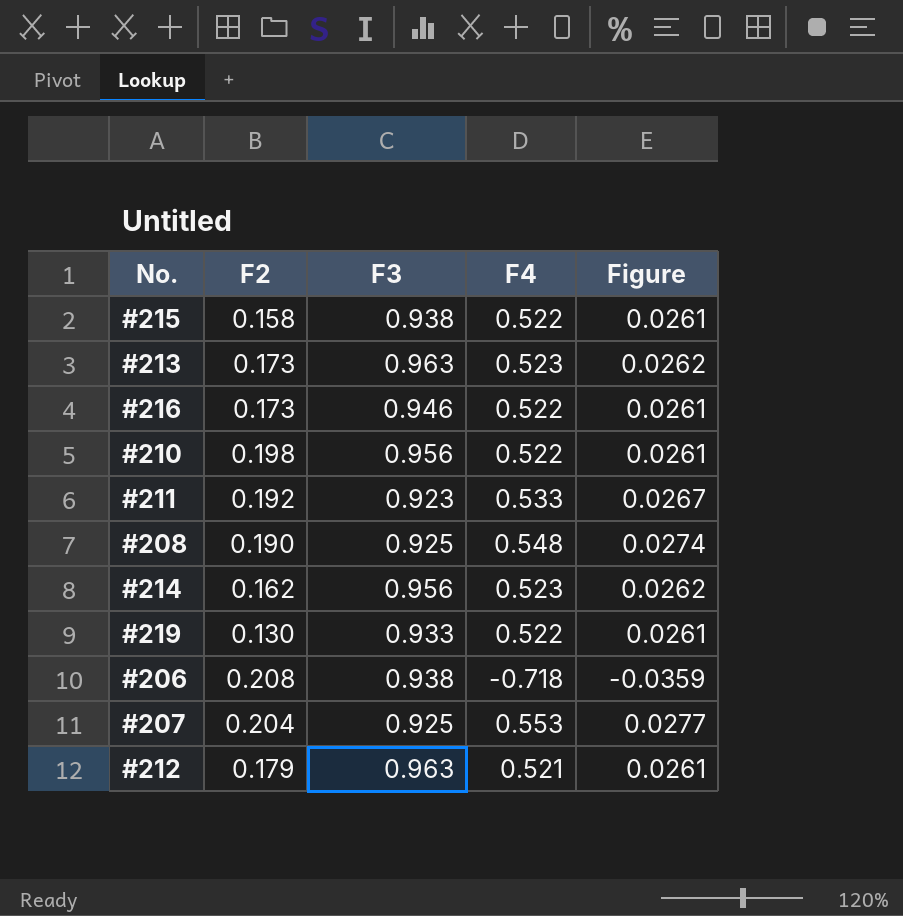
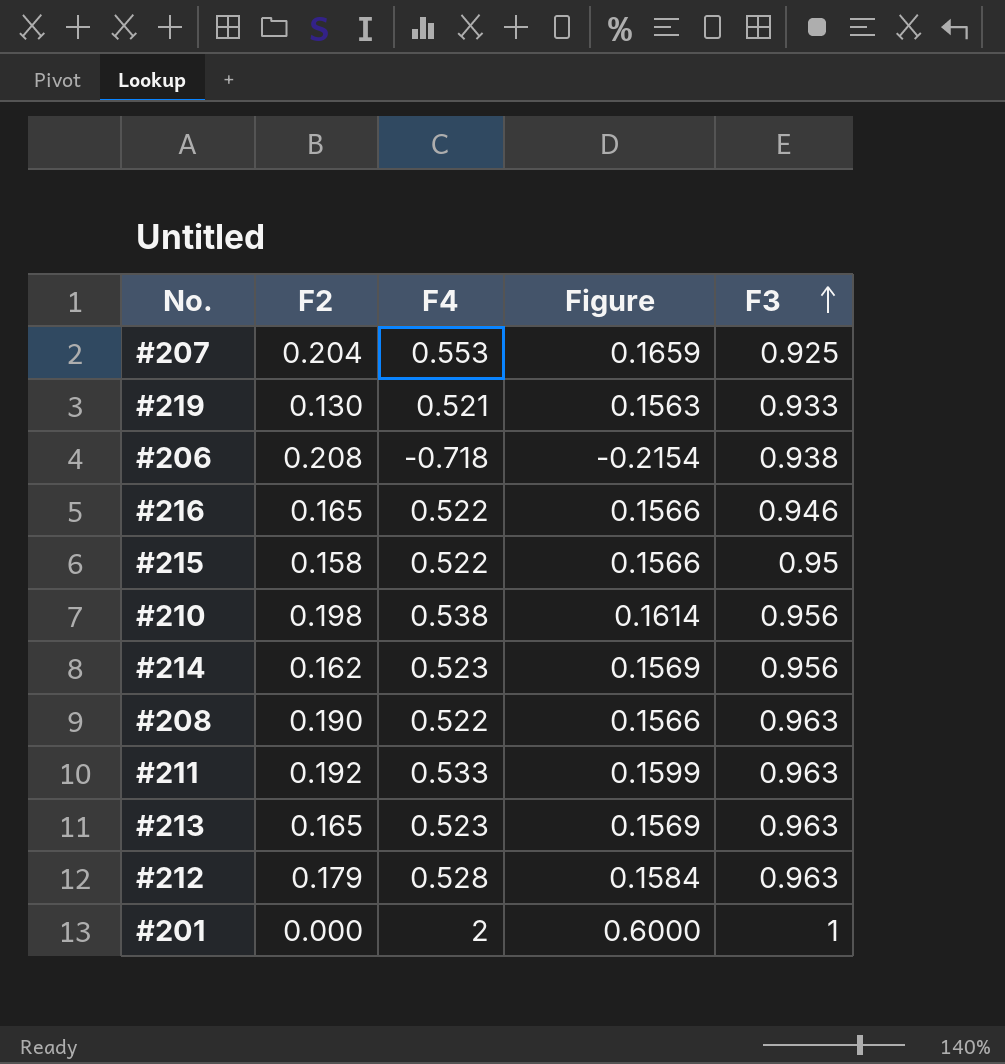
row order: none -> F3 ascending
column Figure | formula: [F4] * 0.05 -> [F4] * 0.3
column F3 | position: 3 -> 5
#219 | F4: 0.522 -> 0.521
#216 | F2: 0.173 -> 0.165
#215 | F3: 0.938 -> 0.95
#210 | F4: 0.522 -> 0.538
#208 | F4: 0.548 -> 0.522
#208 | F3: 0.925 -> 0.963
#211 | F3: 0.923 -> 0.963
#213 | F2: 0.173 -> 0.165
#212 | F4: 0.521 -> 0.528
row #201: none -> 0.000 | 2 | 0.6000 | 1

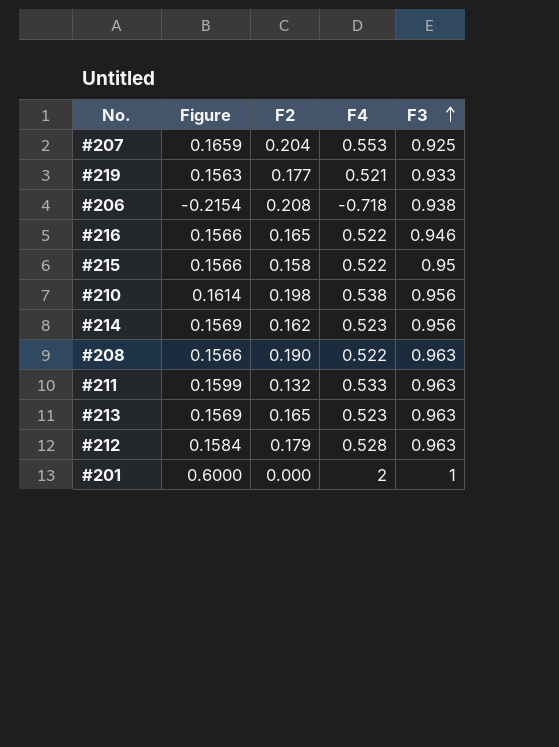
column Figure | position: 4 -> 2
#219 | F2: 0.130 -> 0.177
#211 | F2: 0.192 -> 0.132

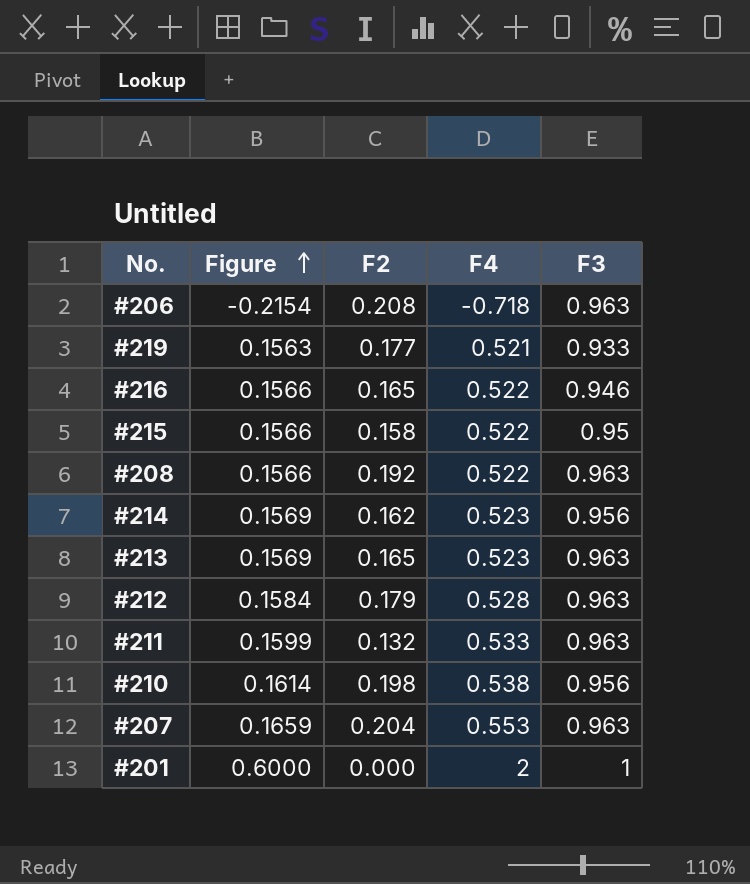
row order: F3 ascending -> Figure ascending
#206 | F3: 0.938 -> 0.963
#208 | F2: 0.190 -> 0.192
#207 | F3: 0.925 -> 0.963

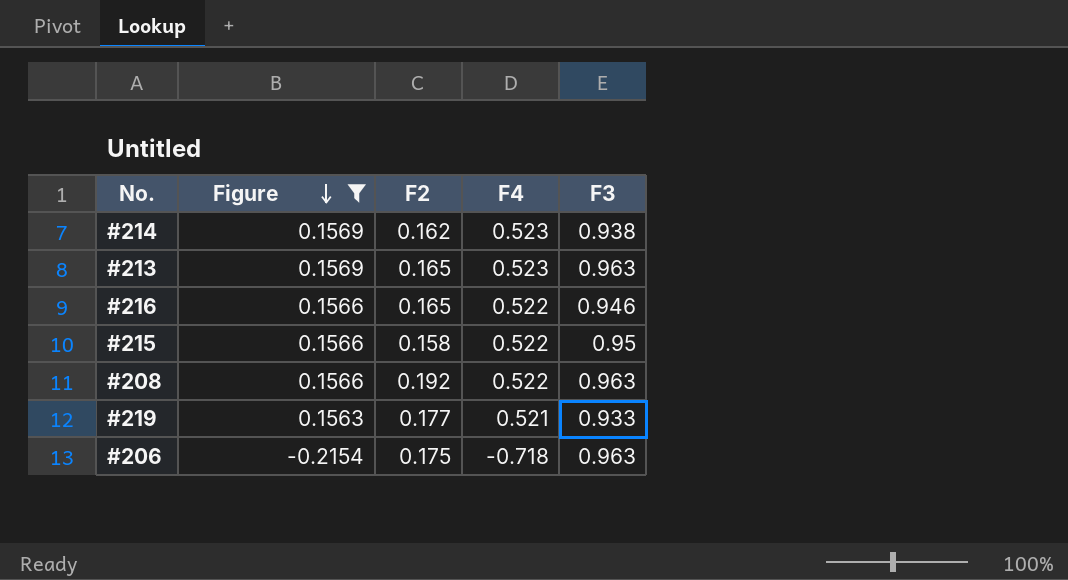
filter: none -> Figure <= 0.1569
row order: Figure ascending -> Figure descending
#214 | F3: 0.956 -> 0.938
#206 | F2: 0.208 -> 0.175

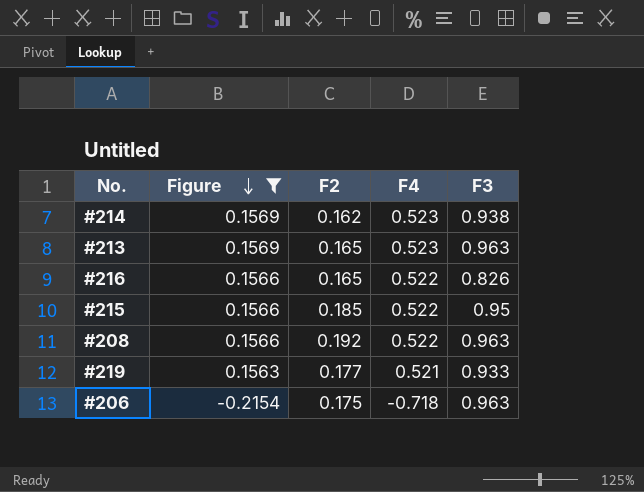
#216 | F3: 0.946 -> 0.826
#215 | F2: 0.158 -> 0.185

